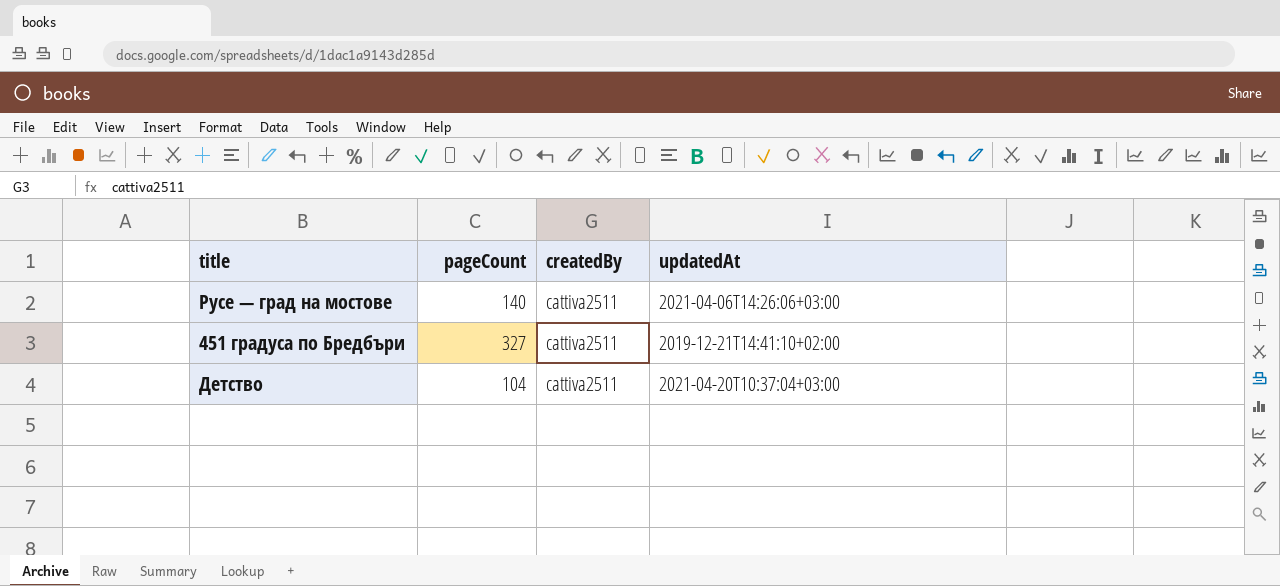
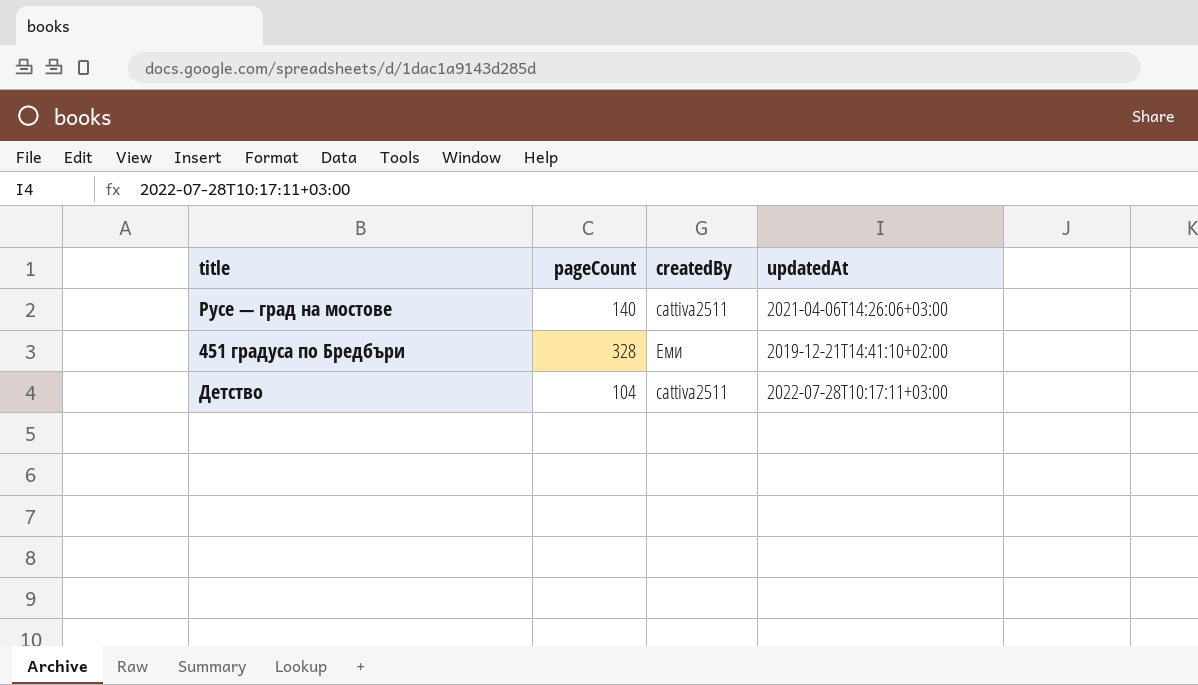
451 градуса по Бредбъри | pageCount: 327 -> 328
451 градуса по Бредбъри | createdBy: cattiva2511 -> Еми
Детство | updatedAt: 2021-04-20T10:37:04+03:00 -> 2022-07-28T10:17:11+03:00

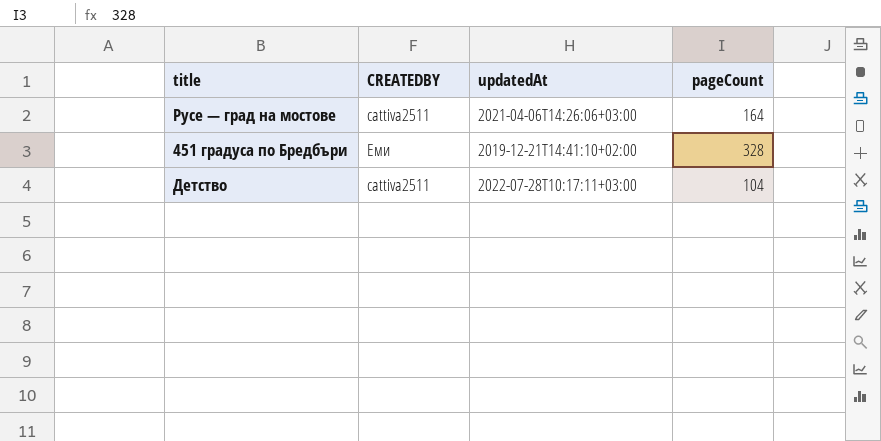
column name: createdBy -> CREATEDBY
column pageCount | position: 2 -> 4
Русе — град на мостове | pageCount: 140 -> 164

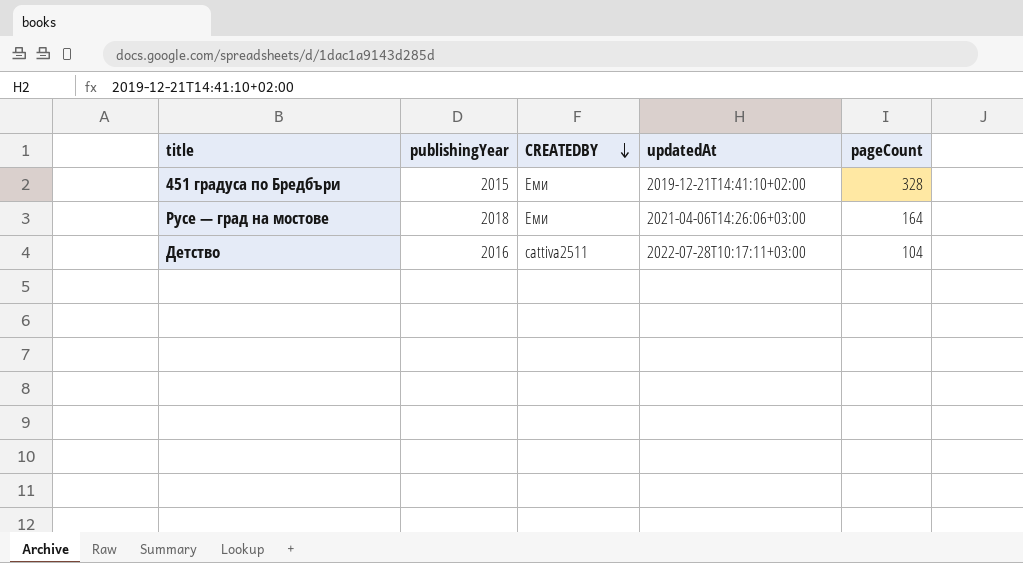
row order: none -> CREATEDBY descending
column publishingYear | position: none -> 2
Русе — град на мостове | CREATEDBY: cattiva2511 -> Еми

